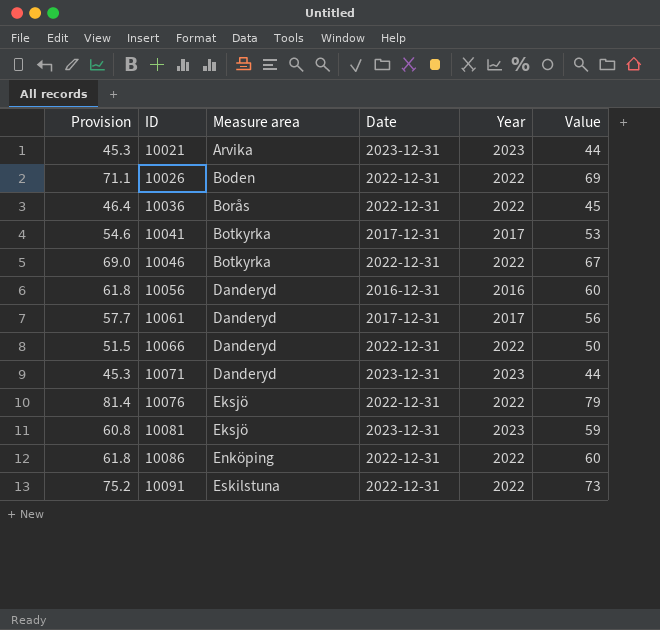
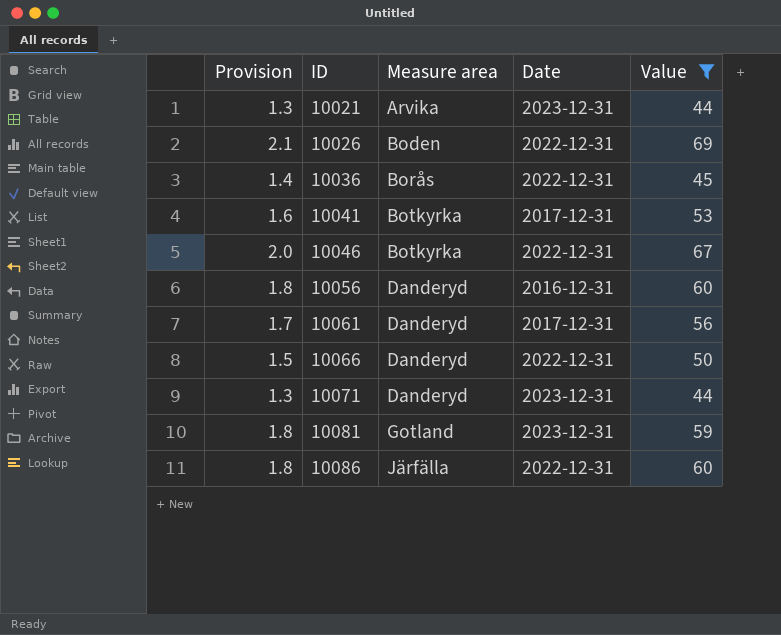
filter: none -> Value <= 69
column Year | position: 5 -> none
column Provision | formula: [Value] * 1.03 -> [Value] * 0.03
10081 | Measure area: Eksjö -> Gotland
10086 | Measure area: Enköping -> Järfälla

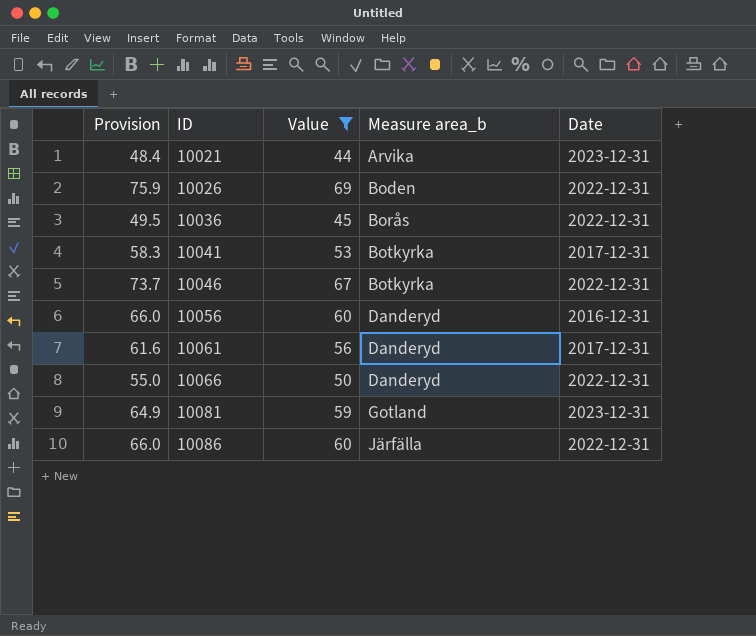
column Provision | formula: [Value] * 0.03 -> [Value] * 1.1
column Value | position: 5 -> 3
column name: Measure area -> Measure area_b
row 10071: 1.3 | Danderyd | 2023-12-31 | 44 -> none

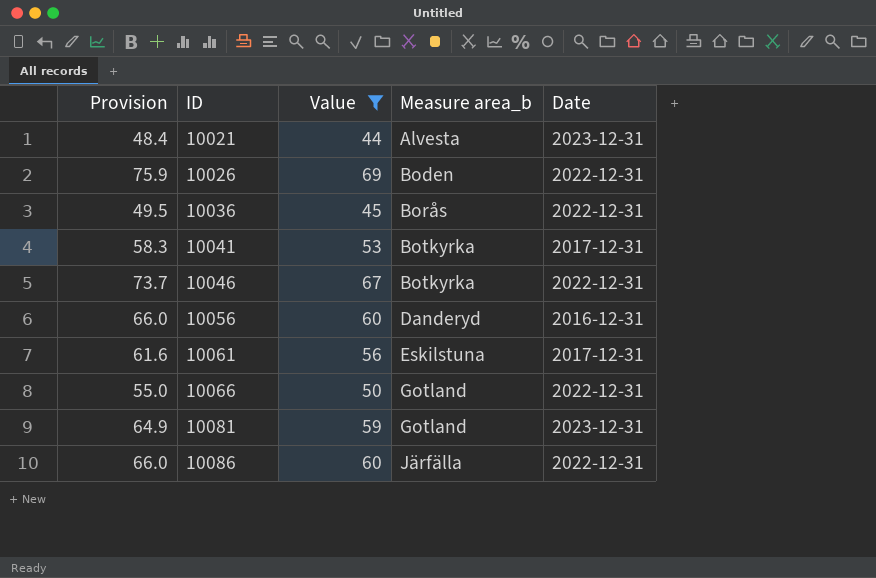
10021 | Measure area_b: Arvika -> Alvesta
10061 | Measure area_b: Danderyd -> Eskilstuna
10066 | Measure area_b: Danderyd -> Gotland

